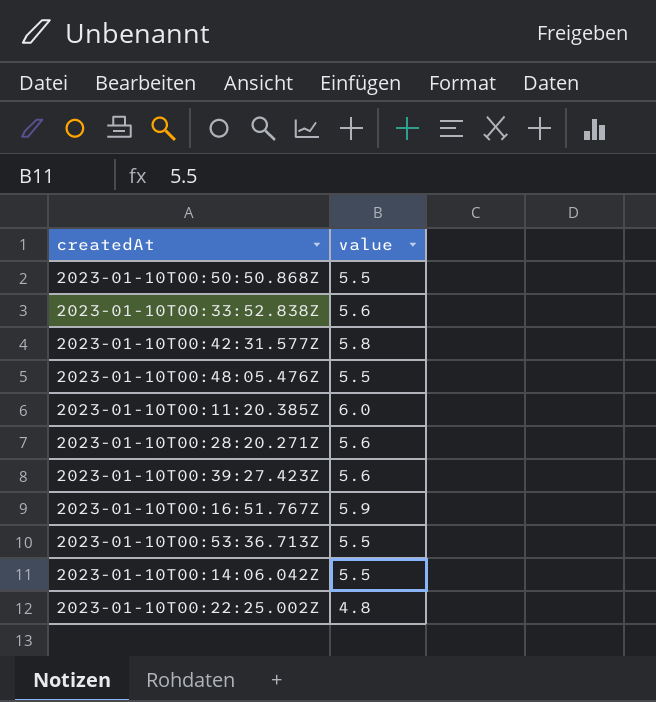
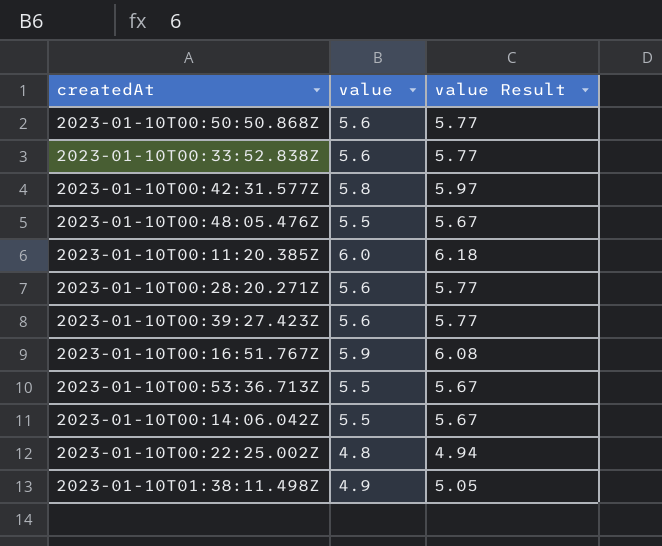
column value Result | formula: none -> [value] * 1.03
2023-01-10T00:50:50.868Z | value: 5.5 -> 5.6
row 2023-01-10T01:38:11.498Z: none -> 4.9 | 5.05

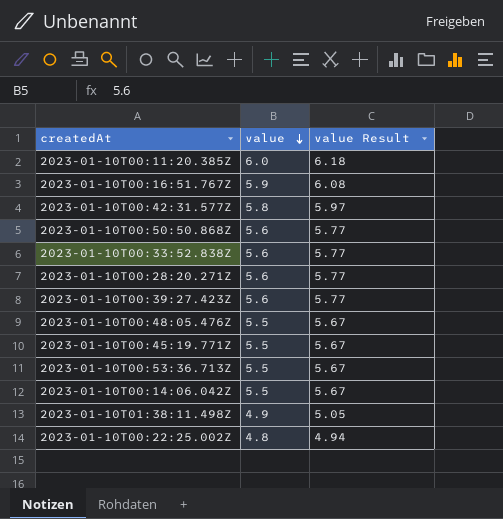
row order: none -> value descending
row 2023-01-10T00:45:19.771Z: none -> 5.5 | 5.67

